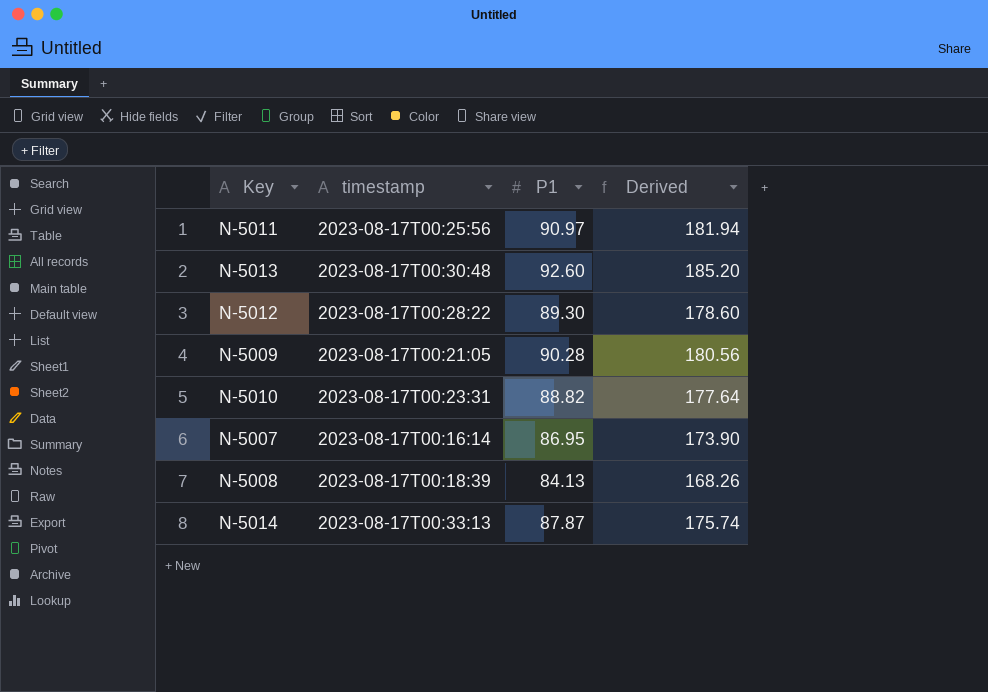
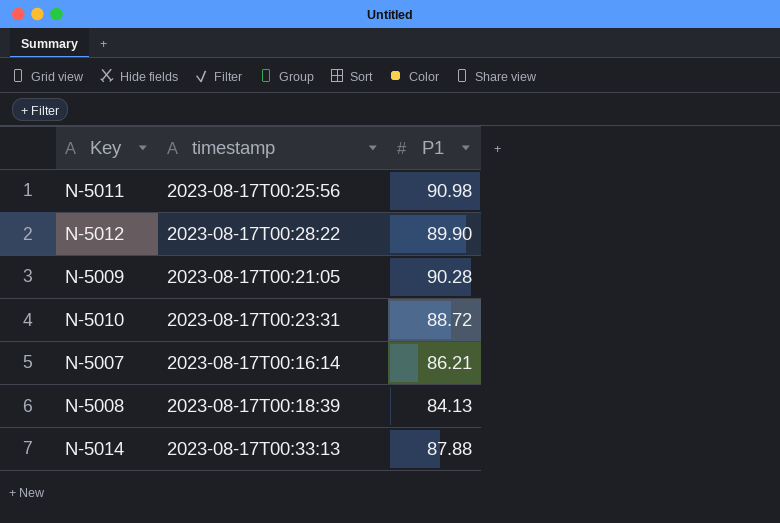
column Derived | formula: [P1] * 2 -> none
row N-5013: 2023-08-17T00:30:48 | 92.60 | 185.20 -> none
N-5011 | P1: 90.97 -> 90.98
N-5012 | P1: 89.30 -> 89.90
N-5010 | P1: 88.82 -> 88.72
N-5007 | P1: 86.95 -> 86.21
N-5014 | P1: 87.87 -> 87.88

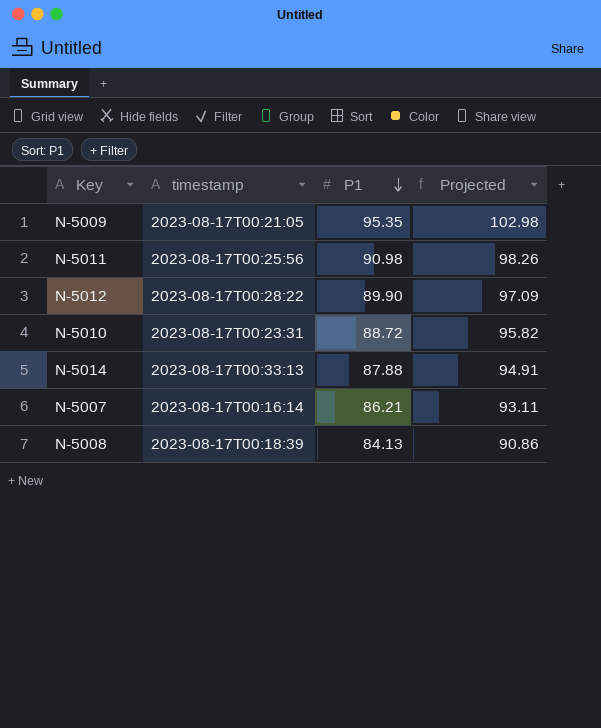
row order: none -> P1 descending
column Projected | formula: none -> [P1] * 1.08
N-5009 | P1: 90.28 -> 95.35

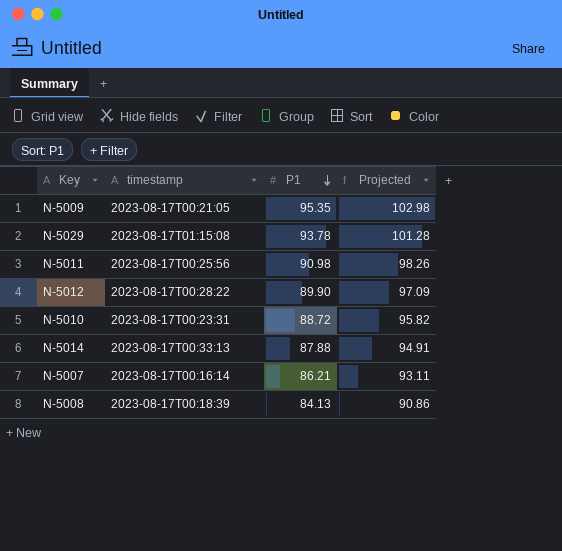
row N-5029: none -> 2023-08-17T01:15:08 | 93.78 | 101.28

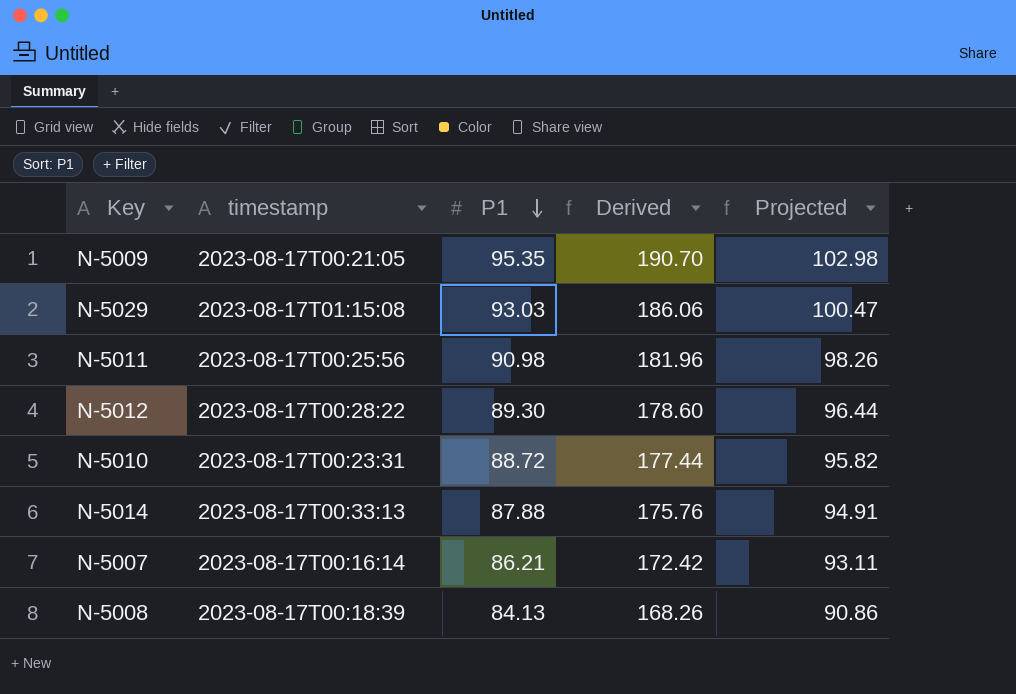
column Derived | formula: none -> [P1] * 2
N-5029 | P1: 93.78 -> 93.03
N-5029 | Projected: 101.28 -> 100.47
N-5012 | P1: 89.90 -> 89.30
N-5012 | Projected: 97.09 -> 96.44

